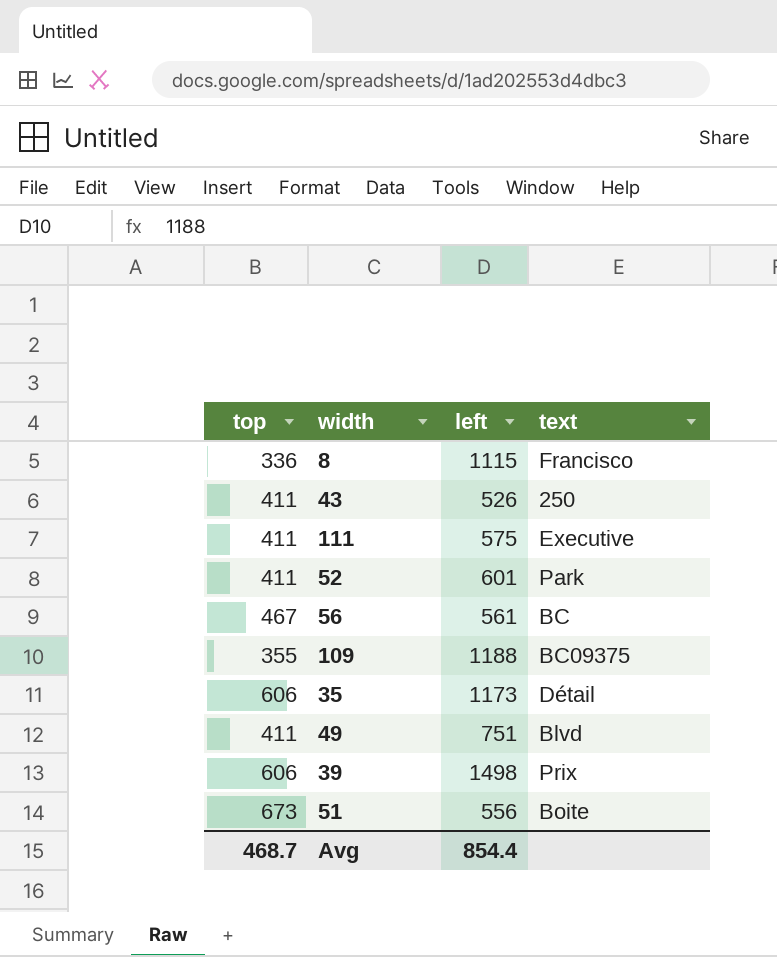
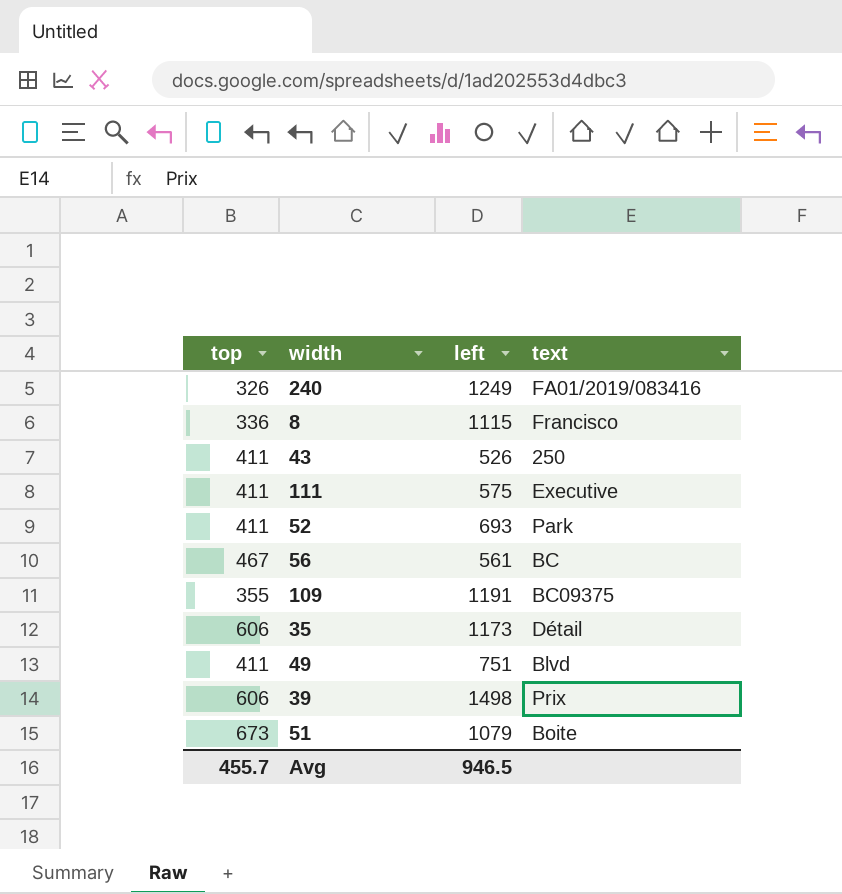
row 240: none -> 326 | 1249 | FA01/2019/083416
52 | left: 601 -> 693
109 | left: 1188 -> 1191
51 | left: 556 -> 1079
Avg | top: 468.7 -> 455.7
Avg | left: 854.4 -> 946.5

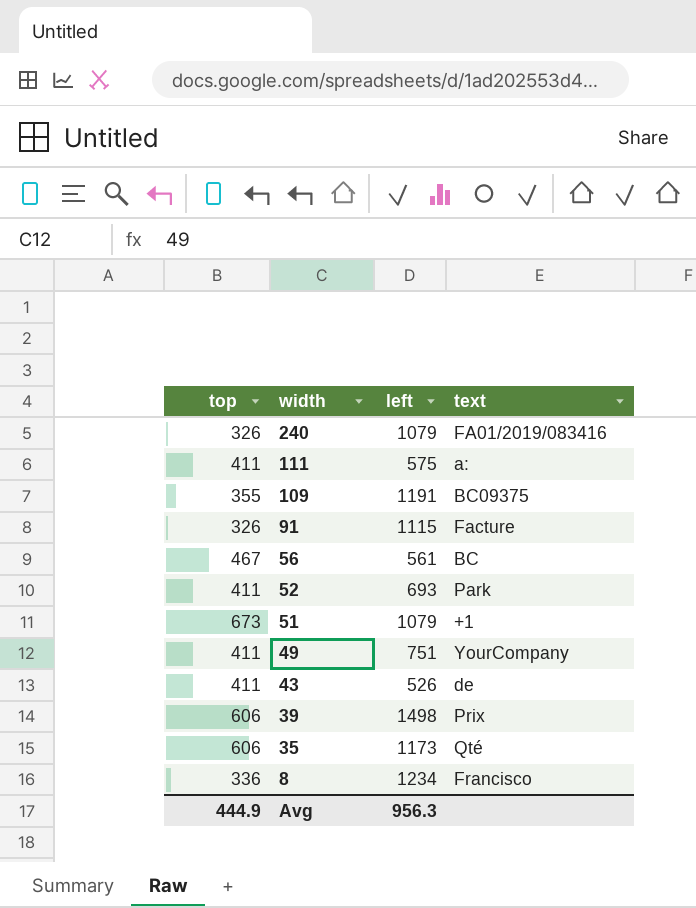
row order: none -> width descending
240 | left: 1249 -> 1079
111 | text: Executive -> a:
row 91: none -> 326 | 1115 | Facture
51 | text: Boite -> +1
49 | text: Blvd -> YourCompany
43 | text: 250 -> de
35 | text: Détail -> Qté
8 | left: 1115 -> 1234
Avg | top: 455.7 -> 444.9
Avg | left: 946.5 -> 956.3

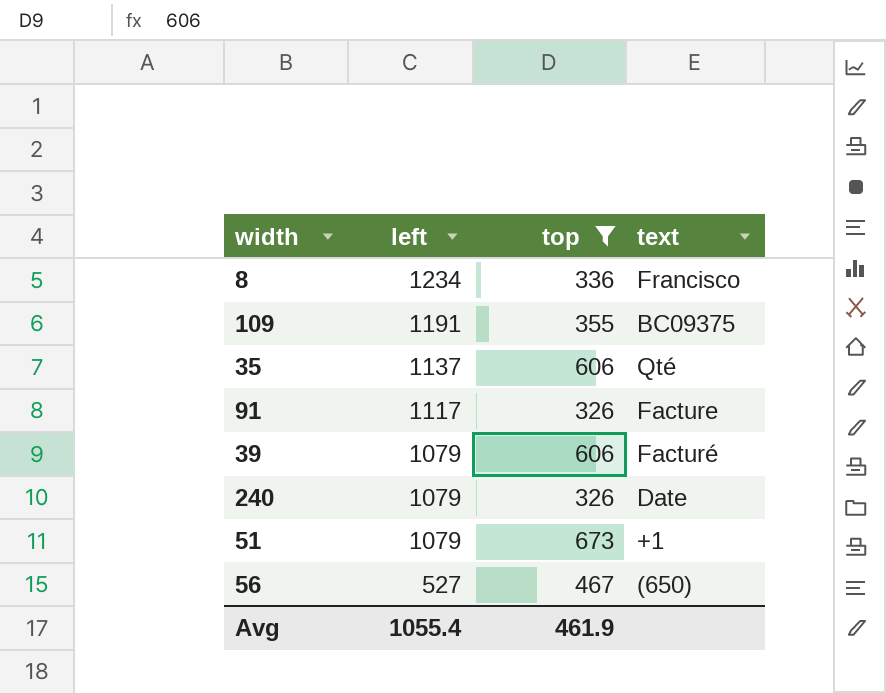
filter: none -> top != 411
row order: width descending -> left descending
column top | position: 1 -> 3
35 | left: 1173 -> 1137
91 | left: 1115 -> 1117
39 | left: 1498 -> 1079
39 | text: Prix -> Facturé
240 | text: FA01/2019/083416 -> Date
56 | left: 561 -> 527
56 | text: BC -> (650)
Avg | left: 956.3 -> 1055.4
Avg | top: 444.9 -> 461.9

